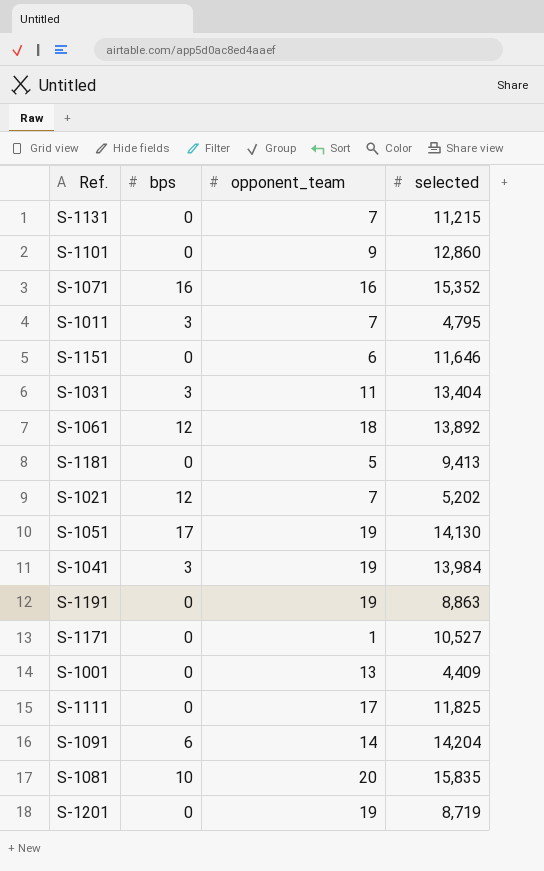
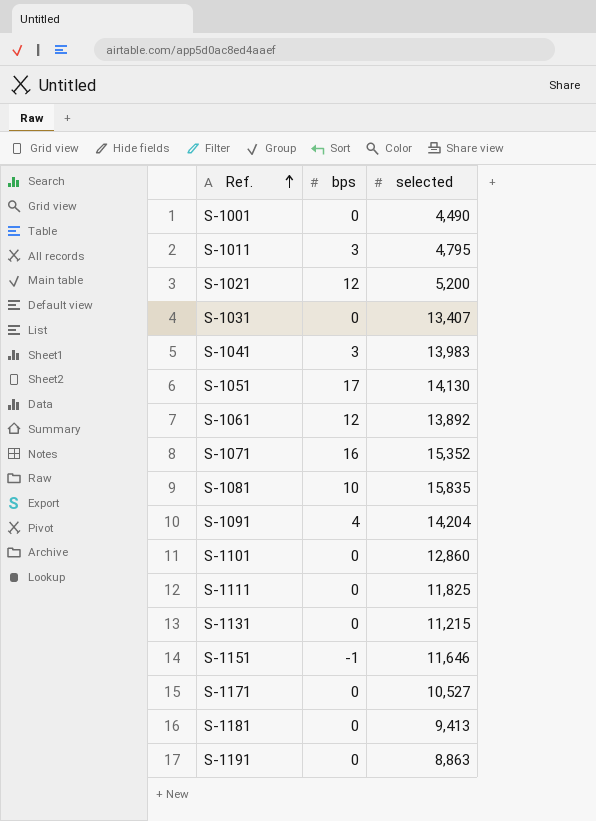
row order: none -> Ref. ascending
column opponent_team | position: 3 -> none
row S-1201: 0 | 19 | 8,719 -> none
S-1001 | selected: 4,409 -> 4,490
S-1021 | selected: 5,202 -> 5,200
S-1031 | bps: 3 -> 0
S-1031 | selected: 13,404 -> 13,407
S-1041 | selected: 13,984 -> 13,983
S-1091 | bps: 6 -> 4
S-1151 | bps: 0 -> -1

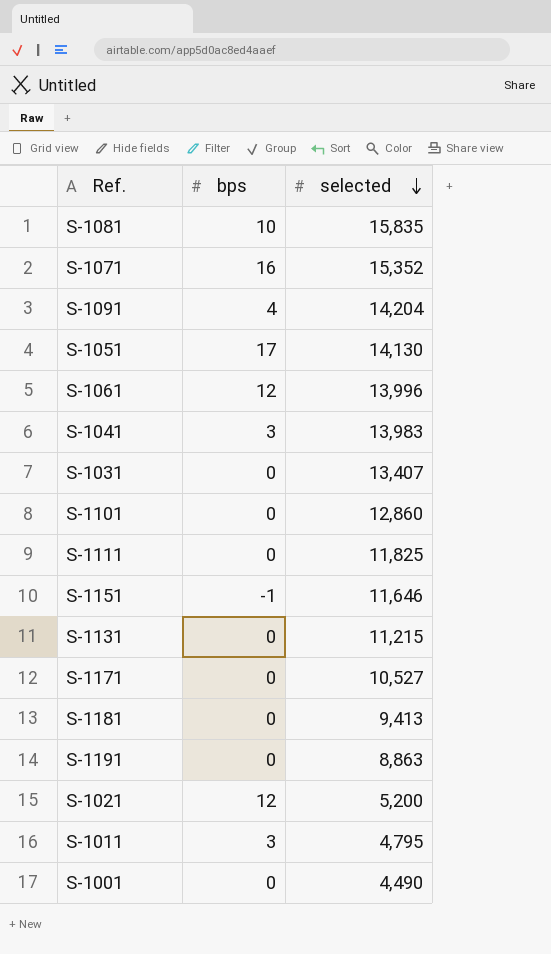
row order: Ref. ascending -> selected descending
S-1061 | selected: 13,892 -> 13,996

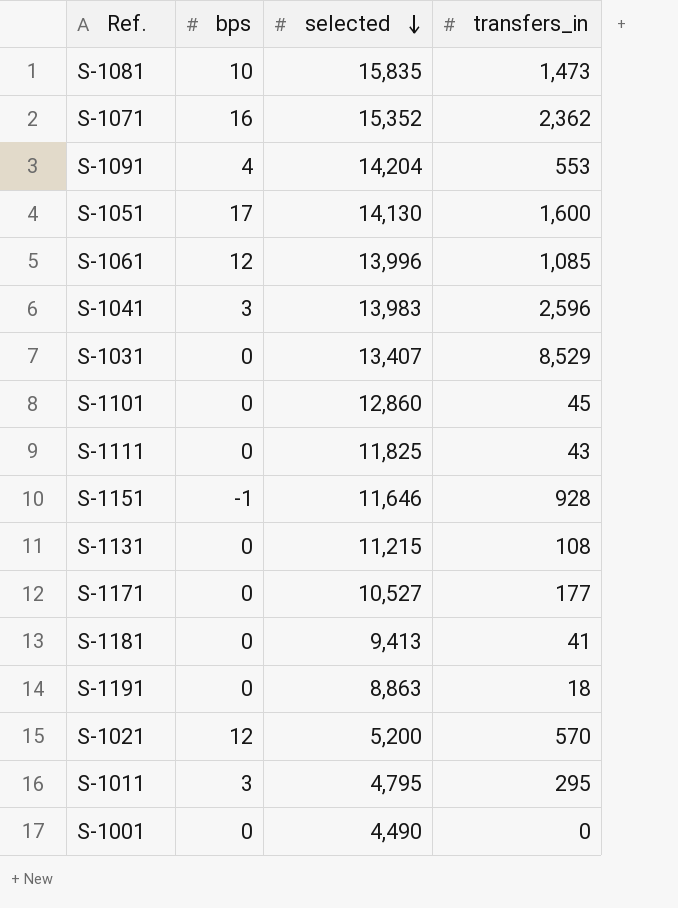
column transfers_in | position: none -> 4

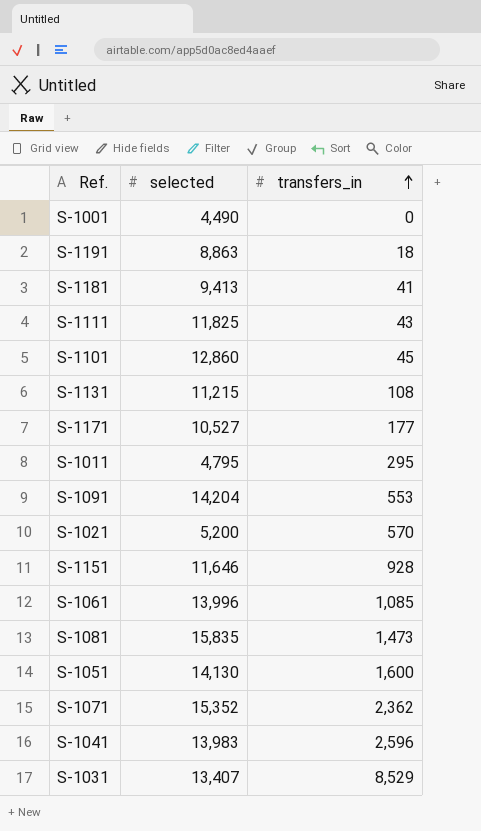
row order: selected descending -> transfers_in ascending
column bps | position: 2 -> none

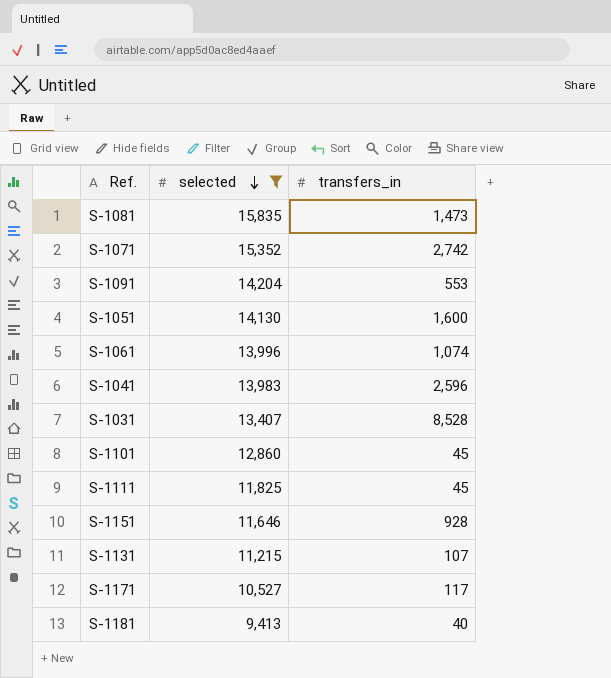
filter: none -> selected >= 9,413
row order: transfers_in ascending -> selected descending
S-1071 | transfers_in: 2,362 -> 2,742
S-1061 | transfers_in: 1,085 -> 1,074
S-1031 | transfers_in: 8,529 -> 8,528
S-1111 | transfers_in: 43 -> 45
S-1131 | transfers_in: 108 -> 107
S-1171 | transfers_in: 177 -> 117
S-1181 | transfers_in: 41 -> 40

